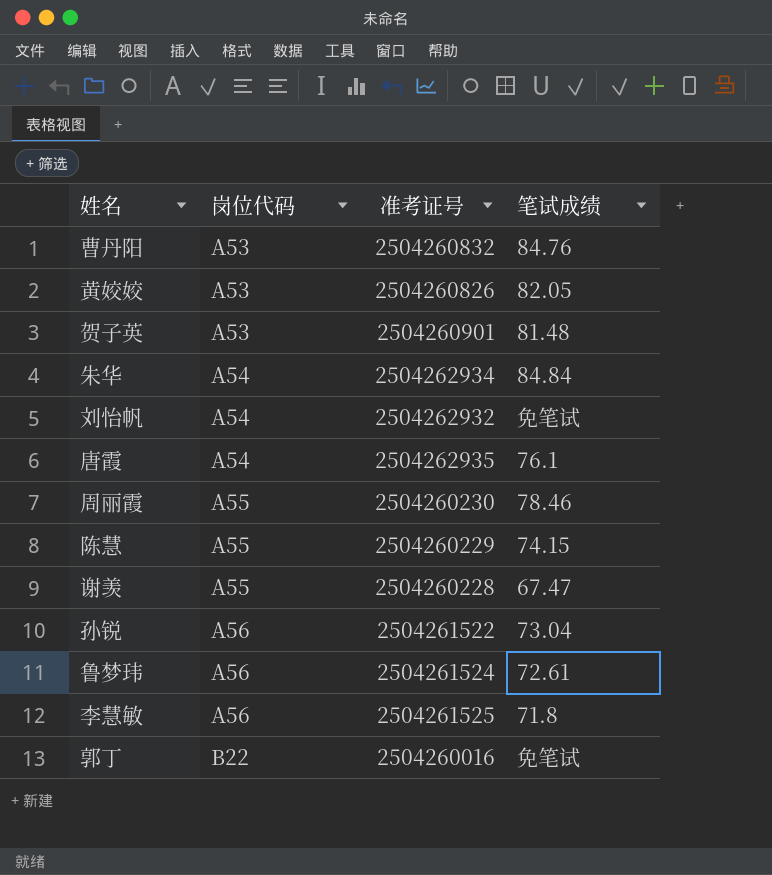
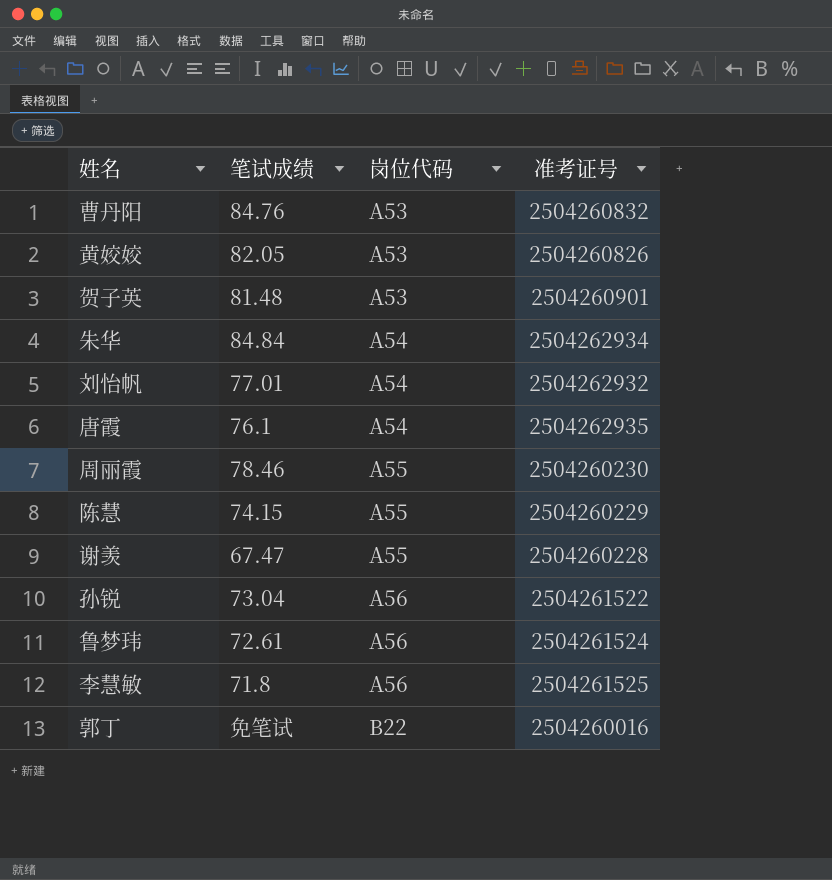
column 笔试成绩 | position: 4 -> 2
刘怡帆 | 笔试成绩: 免笔试 -> 77.01

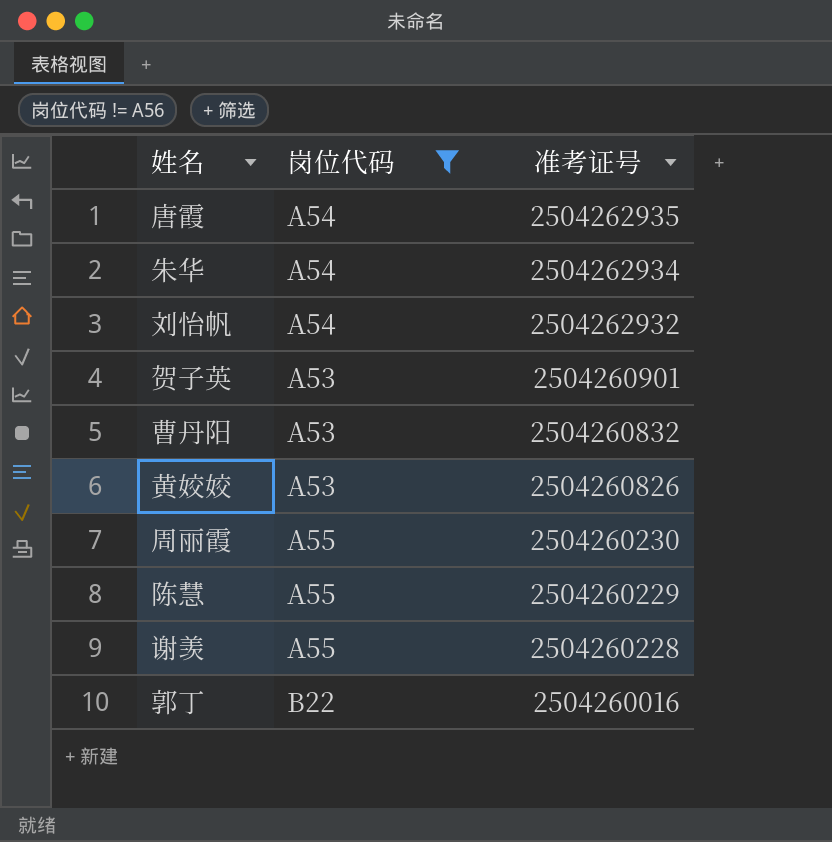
filter: none -> 岗位代码 != A56
row order: 岗位代码 ascending -> 准考证号 descending
column 笔试成绩 | position: 2 -> none

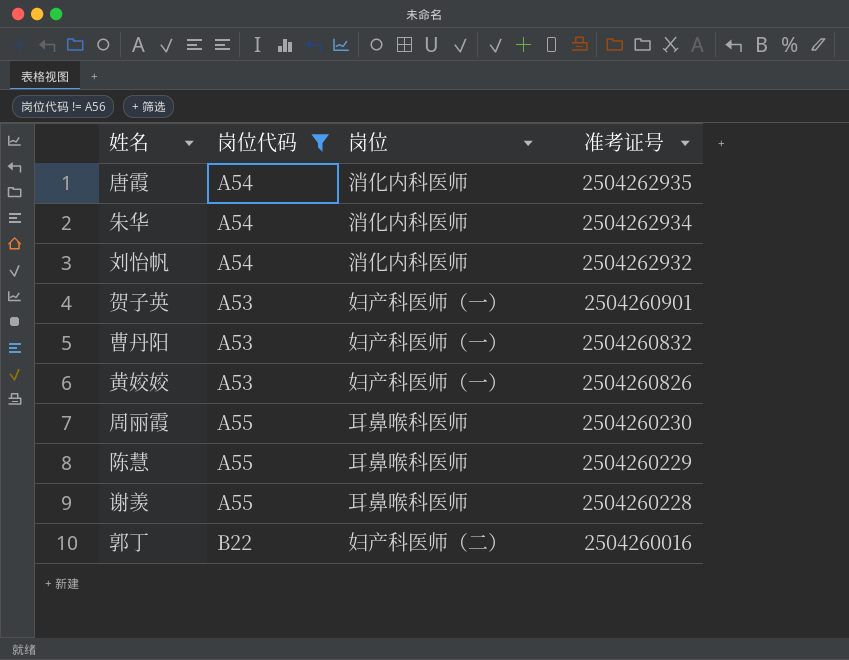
column 岗位 | position: none -> 3

